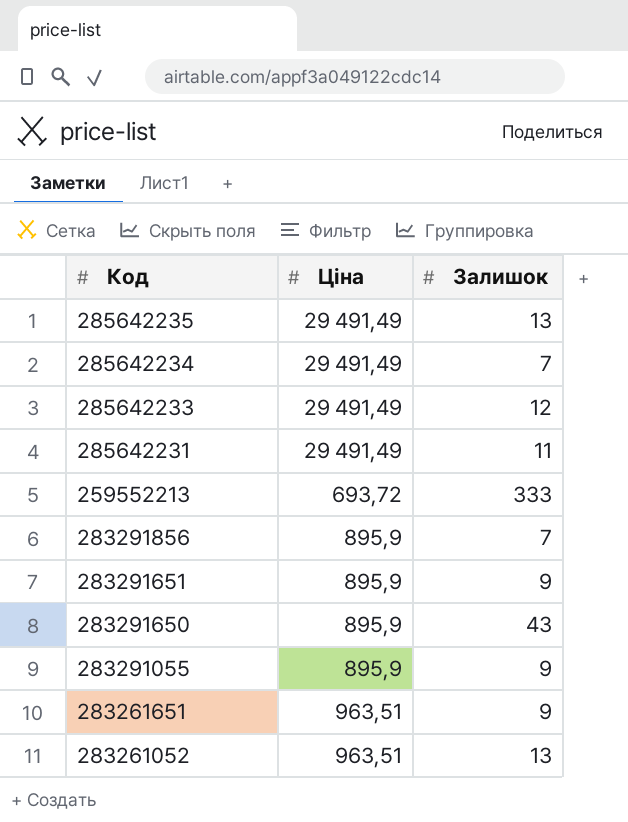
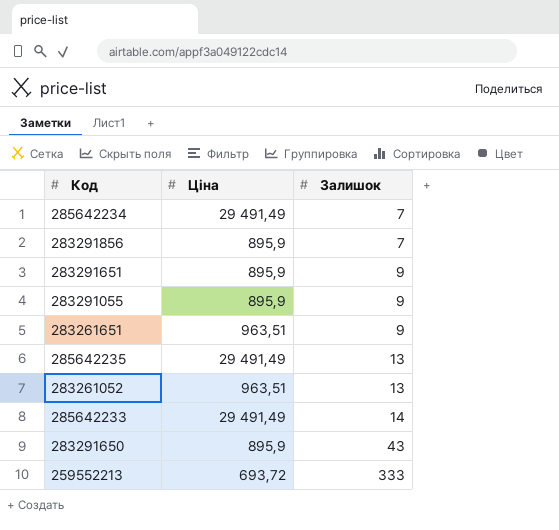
row order: none -> Залишок ascending
row 285642231: 29 491,49 | 11 -> none
285642233 | Залишок: 12 -> 14

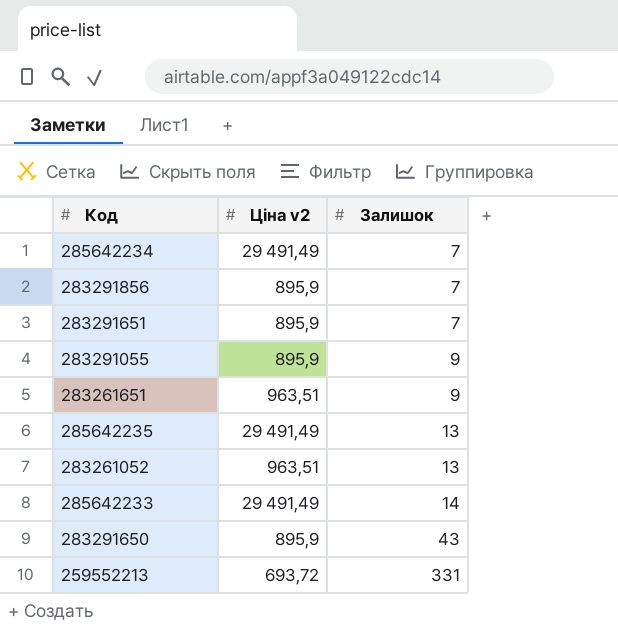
column name: Ціна -> Ціна v2
283291651 | Залишок: 9 -> 7
259552213 | Залишок: 333 -> 331

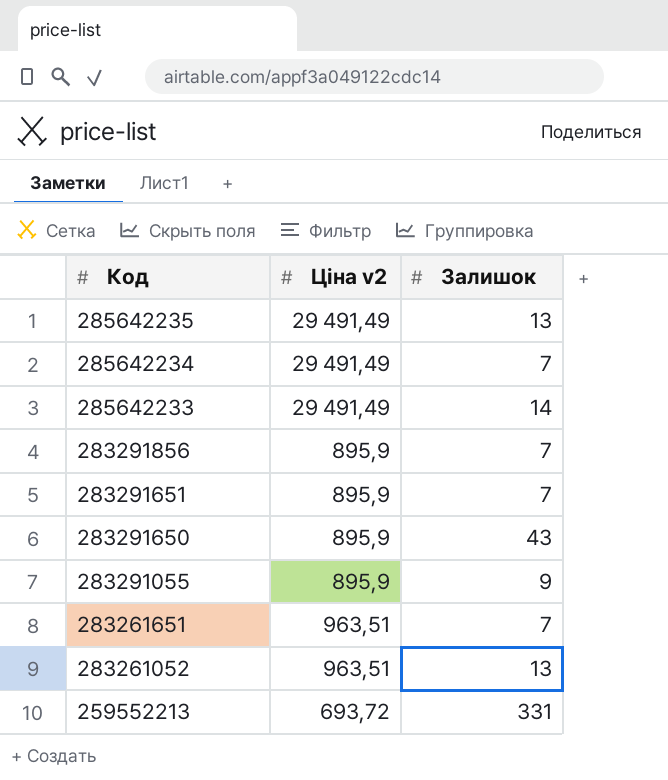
row order: Залишок ascending -> Код descending
283261651 | Залишок: 9 -> 7

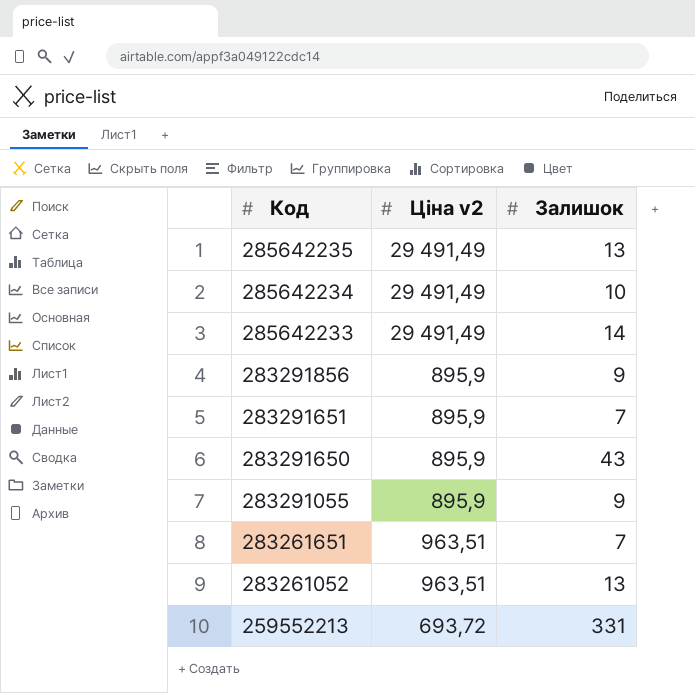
285642234 | Залишок: 7 -> 10
283291856 | Залишок: 7 -> 9

